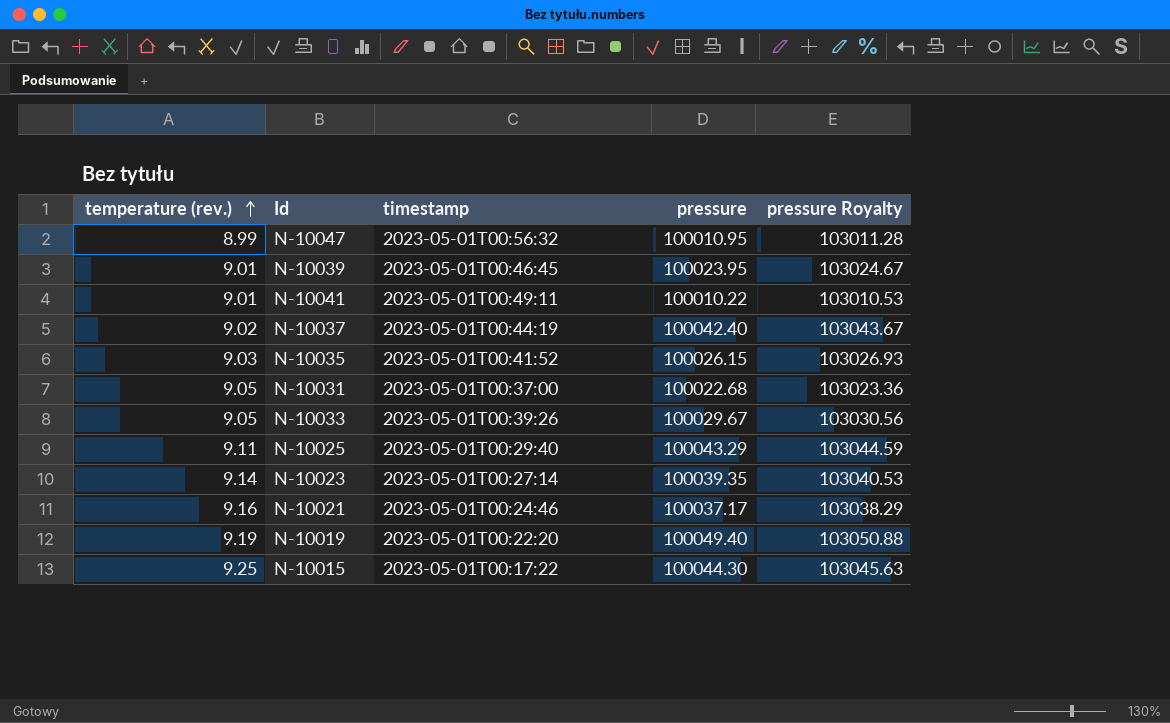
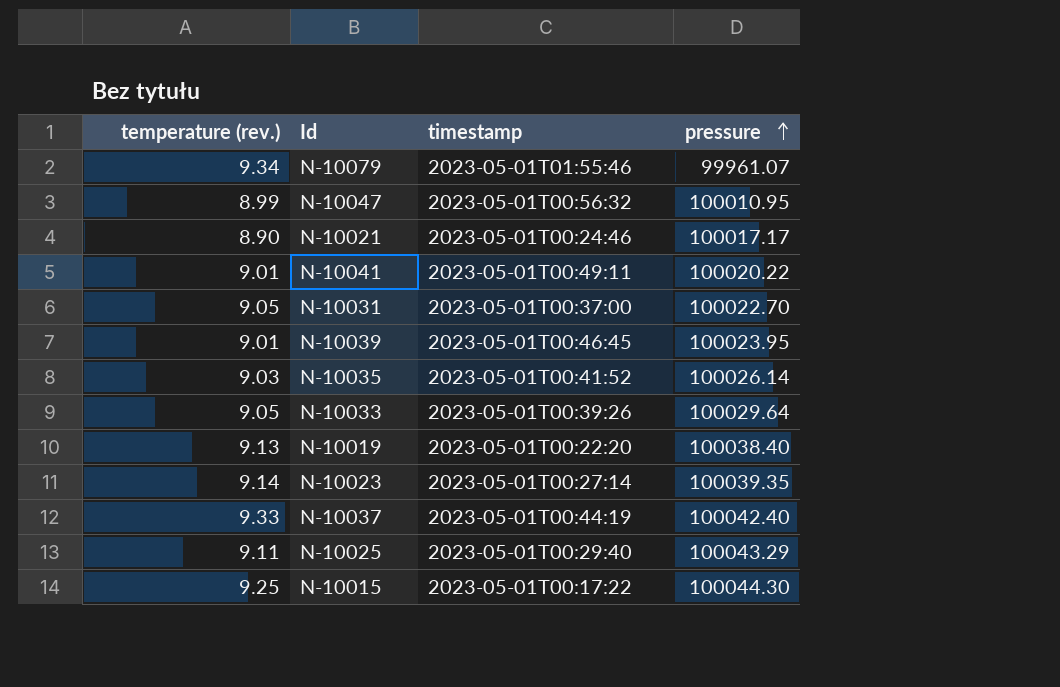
row order: temperature (rev.) ascending -> pressure ascending
column pressure Royalty | formula: [pressure] * 1.03 -> none
row N-10079: none -> 9.34 | 2023-05-01T01:55:46 | 99961.07
N-10021 | temperature (rev.): 9.16 -> 8.90
N-10021 | pressure: 100037.17 -> 100017.17
N-10041 | pressure: 100010.22 -> 100020.22
N-10031 | pressure: 100022.68 -> 100022.70
N-10035 | pressure: 100026.15 -> 100026.14
N-10033 | pressure: 100029.67 -> 100029.64
N-10019 | temperature (rev.): 9.19 -> 9.13
N-10019 | pressure: 100049.40 -> 100038.40
N-10037 | temperature (rev.): 9.02 -> 9.33

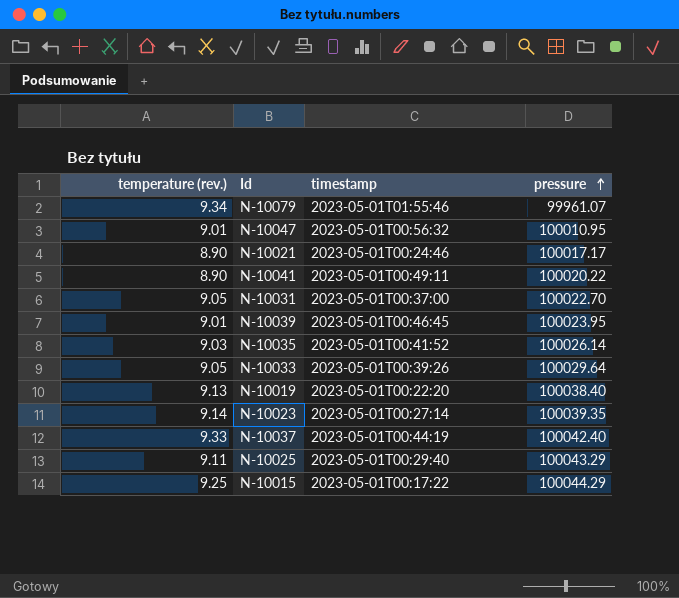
N-10047 | temperature (rev.): 8.99 -> 9.01
N-10041 | temperature (rev.): 9.01 -> 8.90
N-10015 | pressure: 100044.30 -> 100044.29

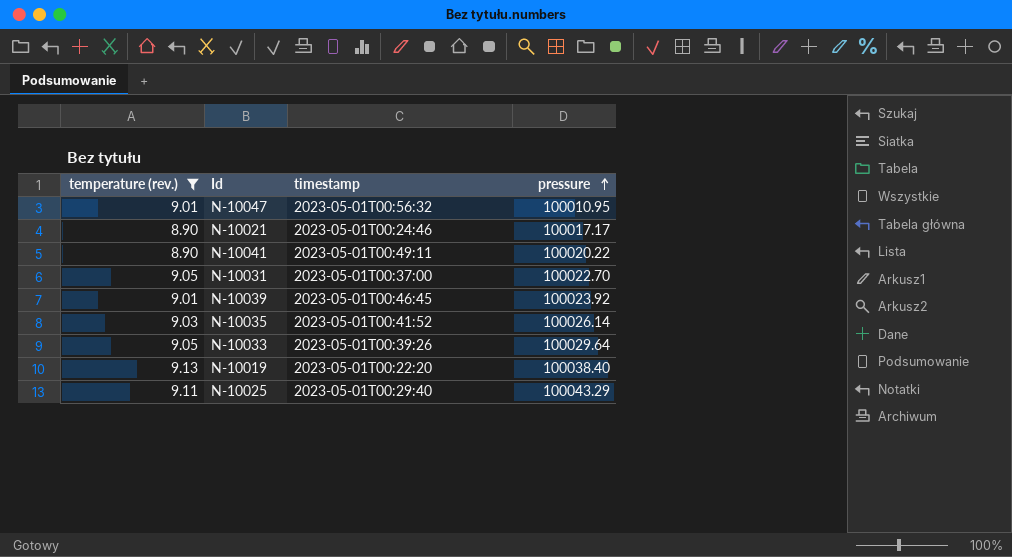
filter: none -> temperature (rev.) <= 9.13
N-10039 | pressure: 100023.95 -> 100023.92

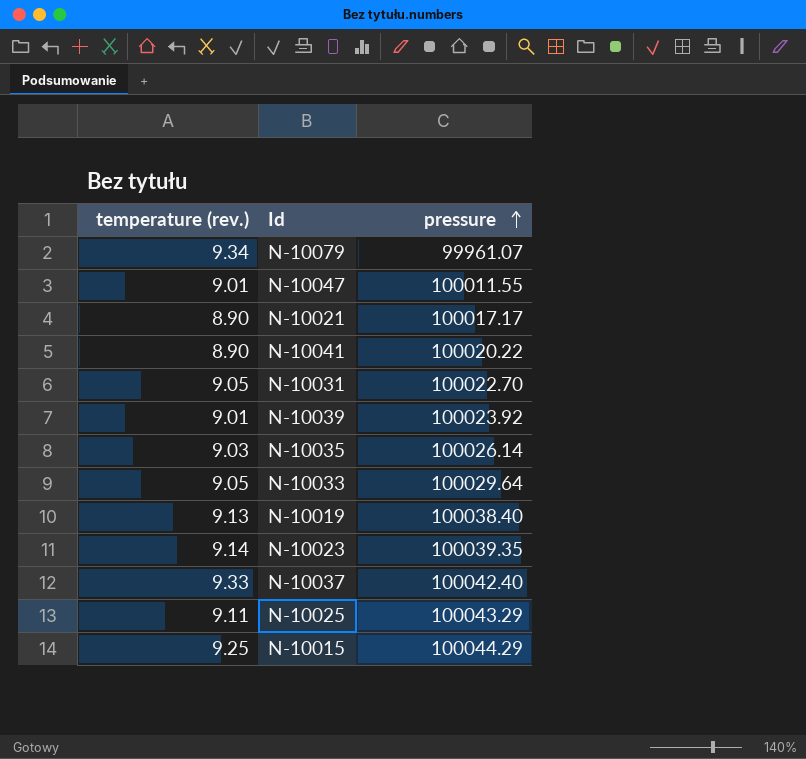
filter: temperature (rev.) <= 9.13 -> none
column timestamp | position: 3 -> none
N-10047 | pressure: 100010.95 -> 100011.55

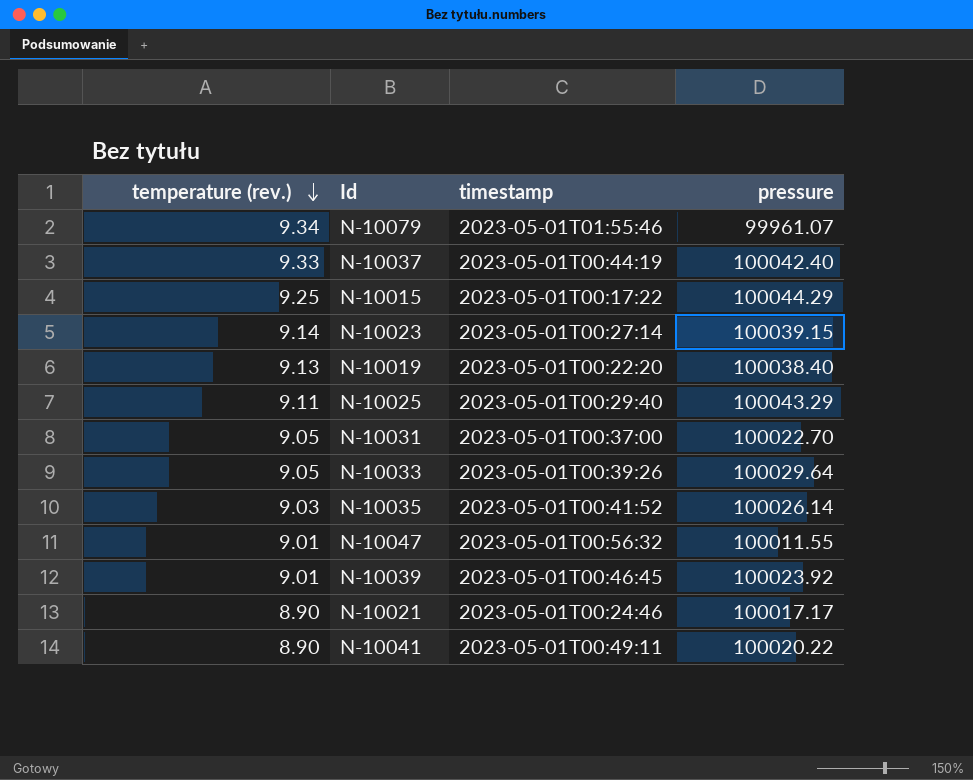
row order: pressure ascending -> temperature (rev.) descending
column timestamp | position: none -> 3
N-10023 | pressure: 100039.35 -> 100039.15

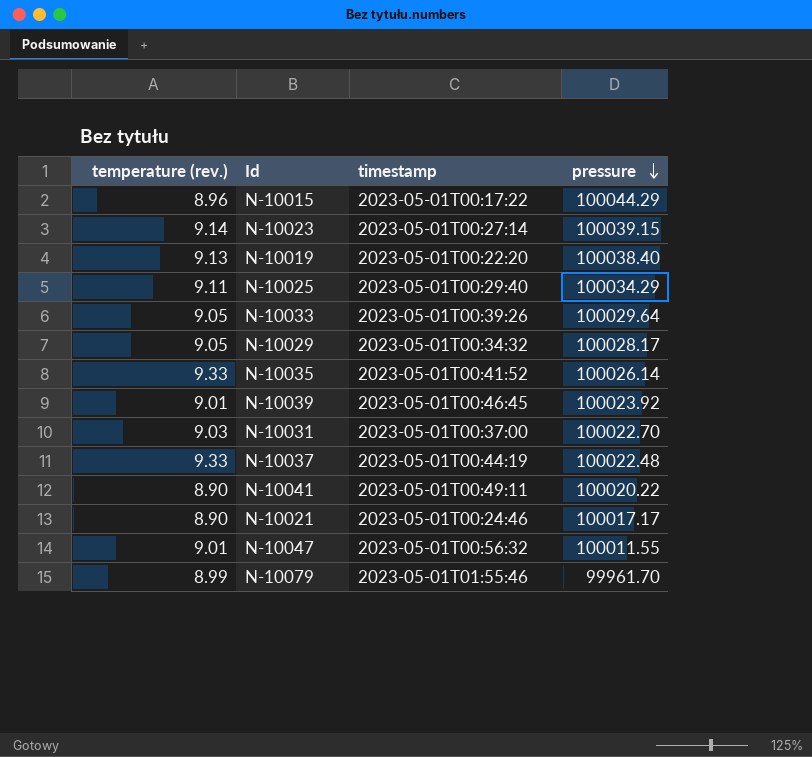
row order: temperature (rev.) descending -> pressure descending
N-10015 | temperature (rev.): 9.25 -> 8.96
N-10025 | pressure: 100043.29 -> 100034.29
row N-10029: none -> 9.05 | 2023-05-01T00:34:32 | 100028.17
N-10035 | temperature (rev.): 9.03 -> 9.33
N-10031 | temperature (rev.): 9.05 -> 9.03
N-10037 | pressure: 100042.40 -> 100022.48
N-10079 | temperature (rev.): 9.34 -> 8.99
N-10079 | pressure: 99961.07 -> 99961.70

